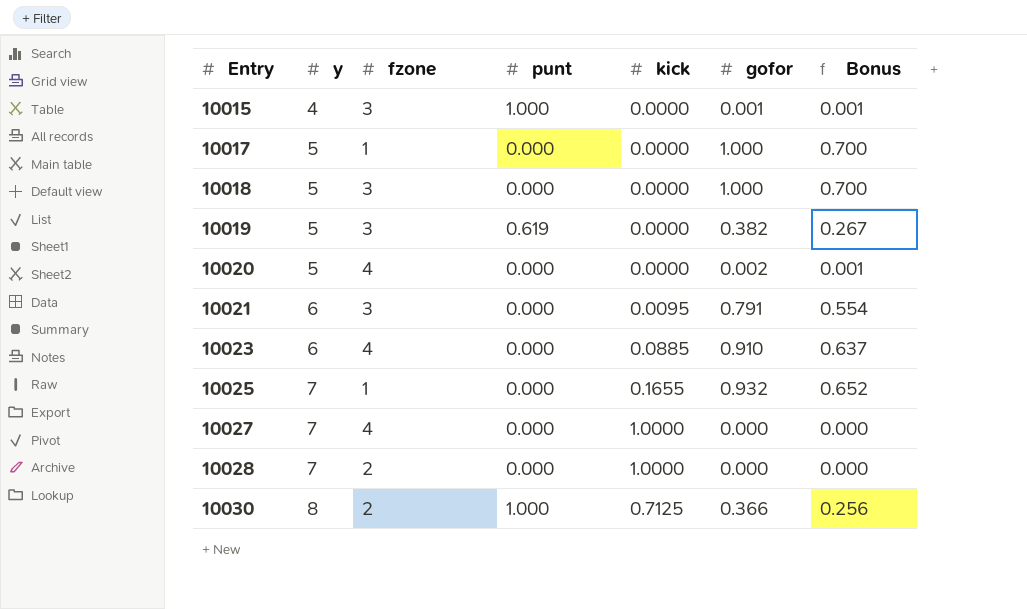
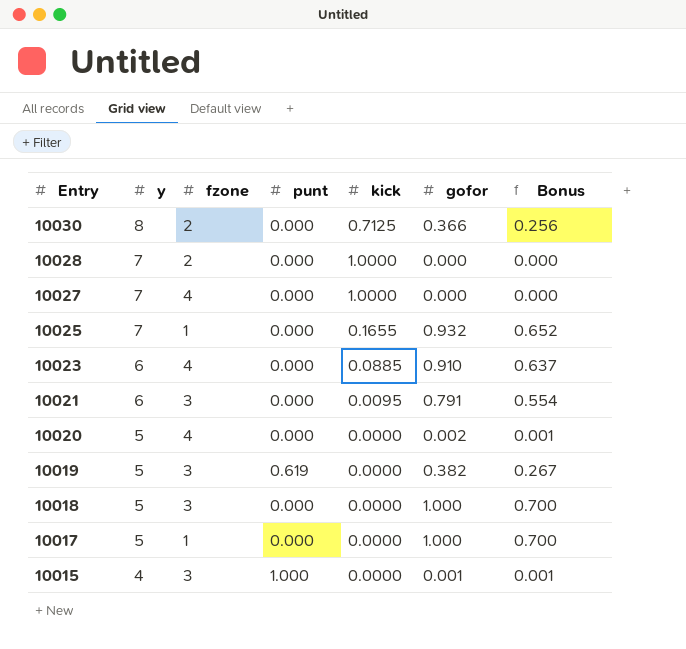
row order: Entry ascending -> Entry descending
10030 | punt: 1.000 -> 0.000

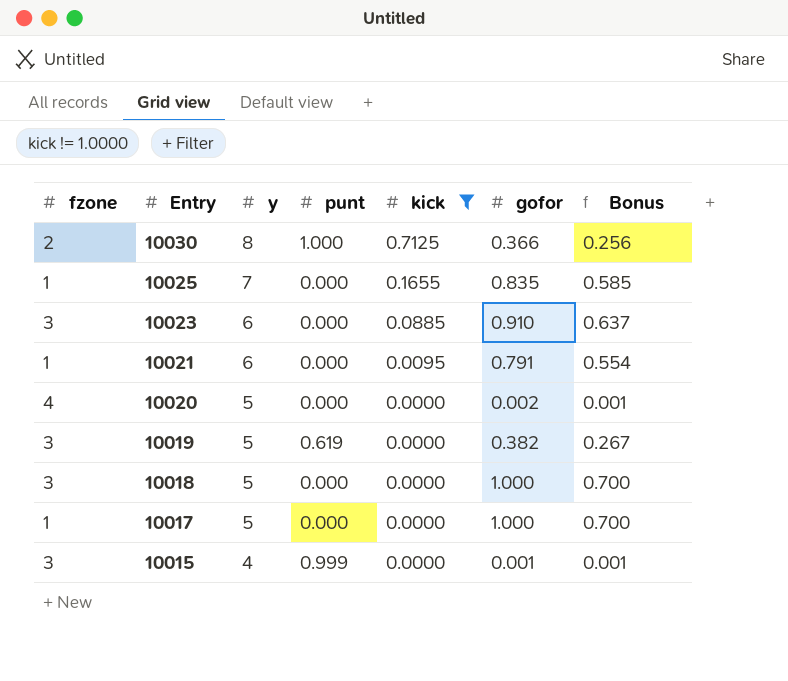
filter: none -> kick != 1.0000
column fzone | position: 3 -> 1
10030 | punt: 0.000 -> 1.000
10025 | gofor: 0.932 -> 0.835
10025 | Bonus: 0.652 -> 0.585
10023 | fzone: 4 -> 3
10021 | fzone: 3 -> 1
10015 | punt: 1.000 -> 0.999

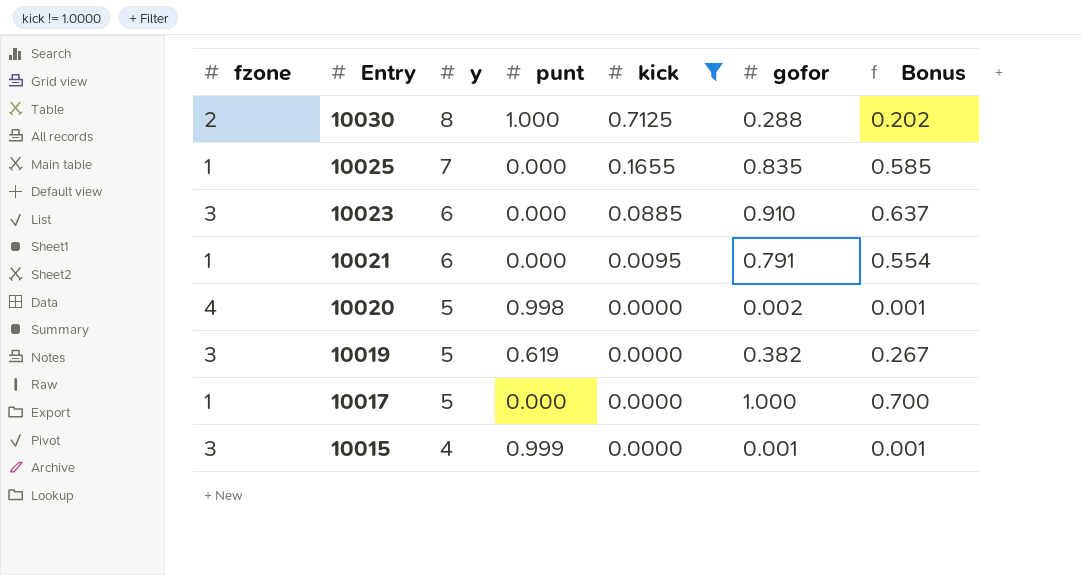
row 10018: 3 | 5 | 0.000 | 0.0000 | 1.000 | 0.700 -> none
10030 | gofor: 0.366 -> 0.288
10030 | Bonus: 0.256 -> 0.202
10020 | punt: 0.000 -> 0.998

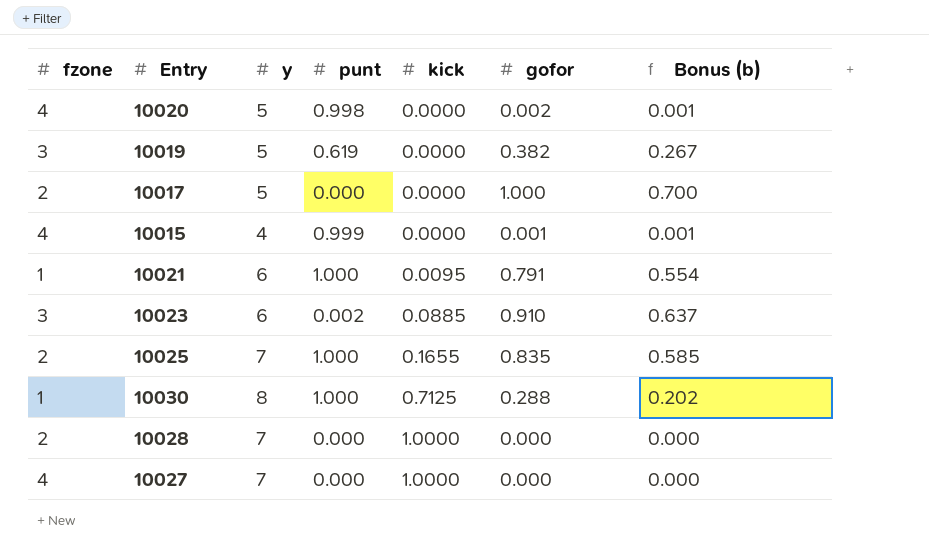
filter: kick != 1.0000 -> none
row order: Entry descending -> kick ascending
column name: Bonus -> Bonus (b)
10017 | fzone: 1 -> 2
10015 | fzone: 3 -> 4
10021 | punt: 0.000 -> 1.000
10023 | punt: 0.000 -> 0.002
10025 | fzone: 1 -> 2
10025 | punt: 0.000 -> 1.000
10030 | fzone: 2 -> 1

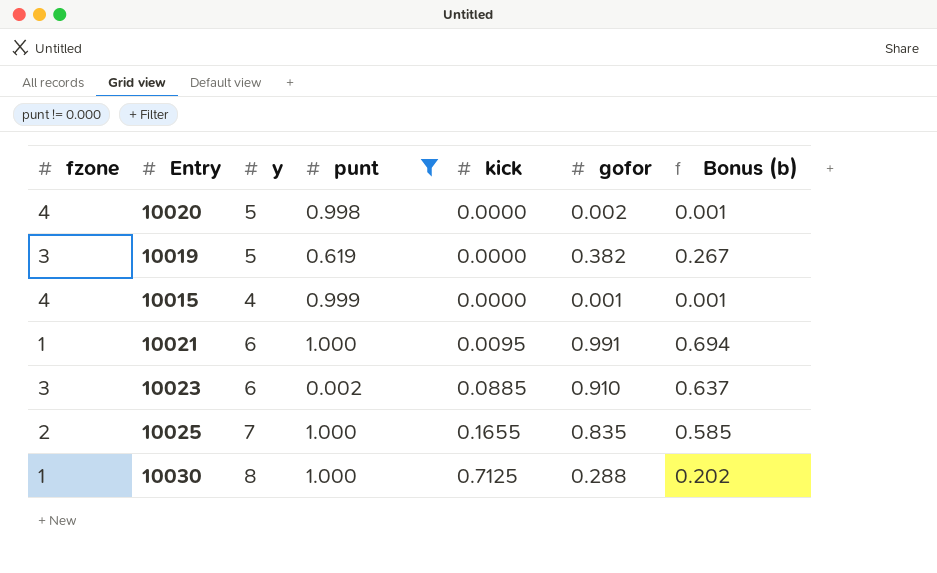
filter: none -> punt != 0.000
10021 | gofor: 0.791 -> 0.991
10021 | Bonus (b): 0.554 -> 0.694

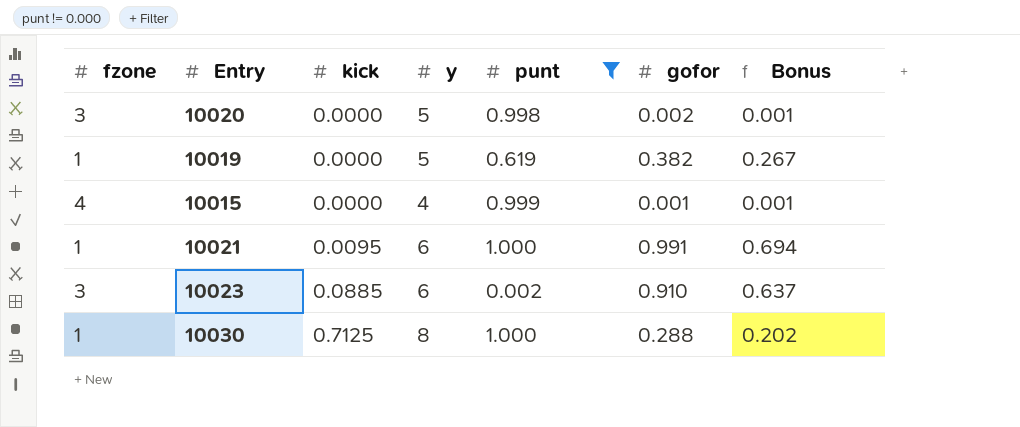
column kick | position: 5 -> 3
column name: Bonus (b) -> Bonus
row 10025: 2 | 7 | 1.000 | 0.1655 | 0.835 | 0.585 -> none
10020 | fzone: 4 -> 3
10019 | fzone: 3 -> 1

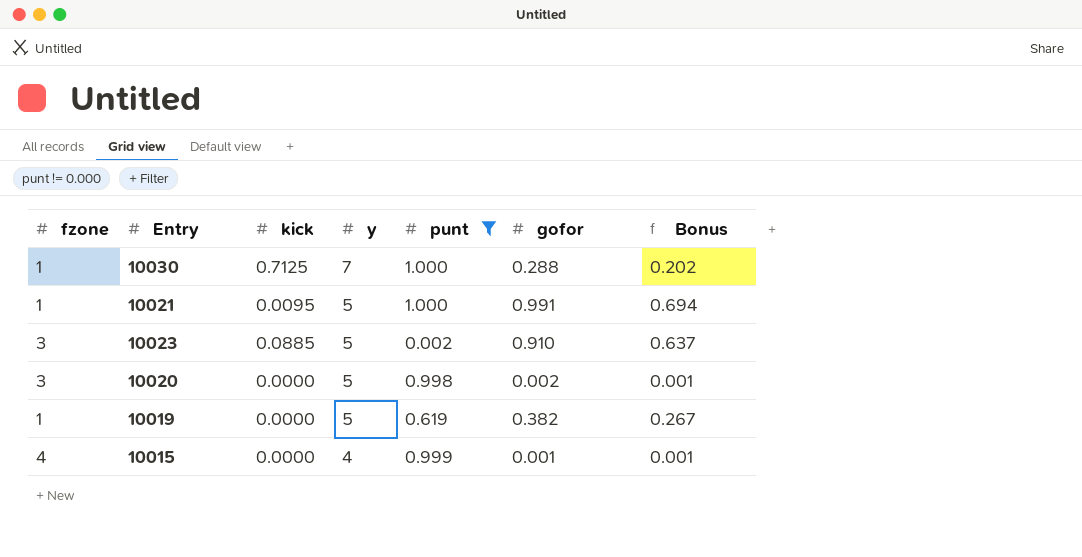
row order: kick ascending -> y descending
10030 | y: 8 -> 7
10021 | y: 6 -> 5
10023 | y: 6 -> 5

